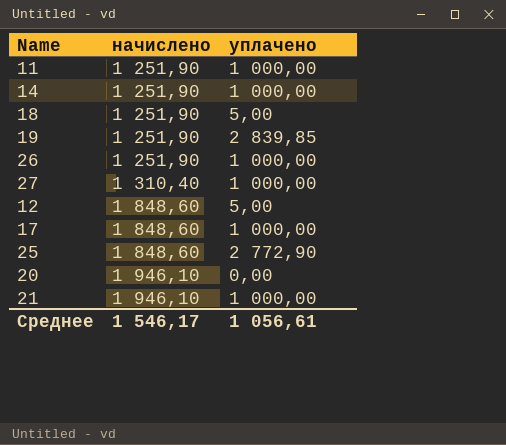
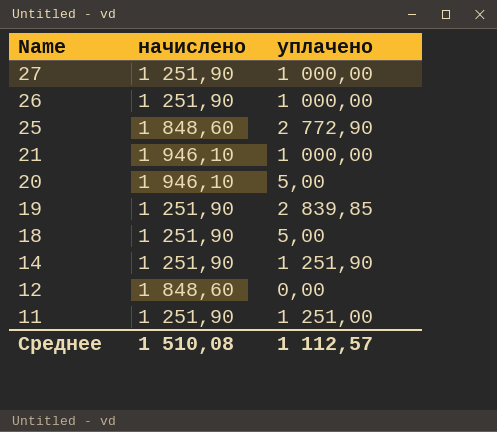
row order: начислено ascending -> Name descending
row 17: 1 848,60 | 1 000,00 -> none
27 | начислено: 1 310,40 -> 1 251,90
20 | уплачено: 0,00 -> 5,00
14 | уплачено: 1 000,00 -> 1 251,90
12 | уплачено: 5,00 -> 0,00
11 | уплачено: 1 000,00 -> 1 251,00
Среднее | начислено: 1 546,17 -> 1 510,08
Среднее | уплачено: 1 056,61 -> 1 112,57

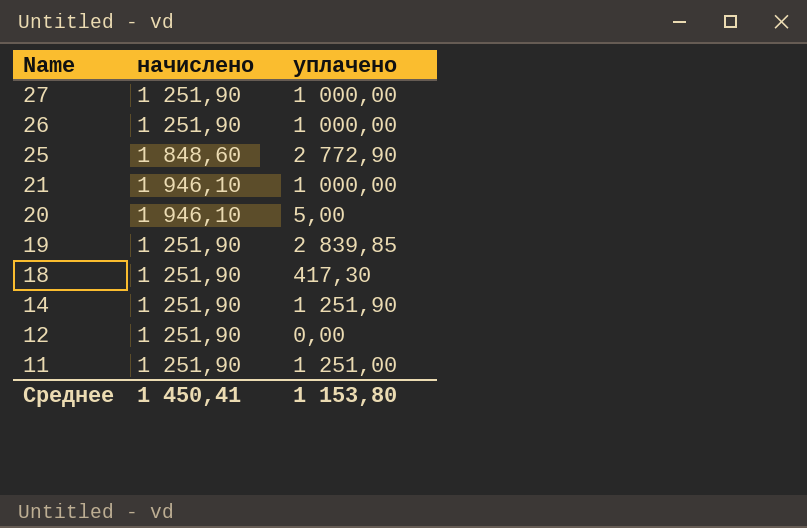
18 | уплачено: 5,00 -> 417,30
12 | начислено: 1 848,60 -> 1 251,90
Среднее | начислено: 1 510,08 -> 1 450,41
Среднее | уплачено: 1 112,57 -> 1 153,80

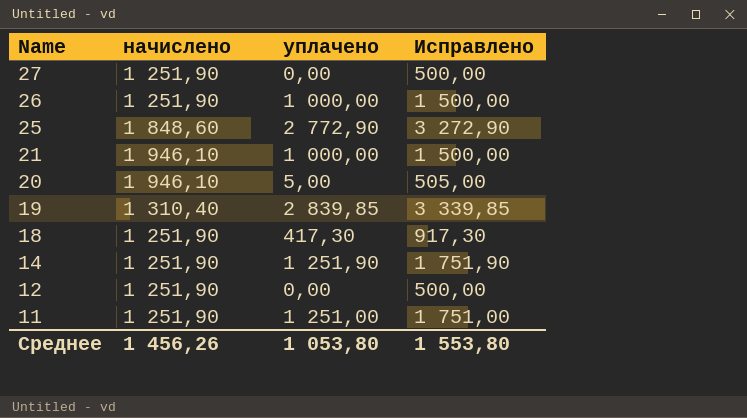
column Исправлено | formula: none -> [уплачено] + 500
27 | уплачено: 1 000,00 -> 0,00
19 | начислено: 1 251,90 -> 1 310,40
Среднее | начислено: 1 450,41 -> 1 456,26
Среднее | уплачено: 1 153,80 -> 1 053,80

